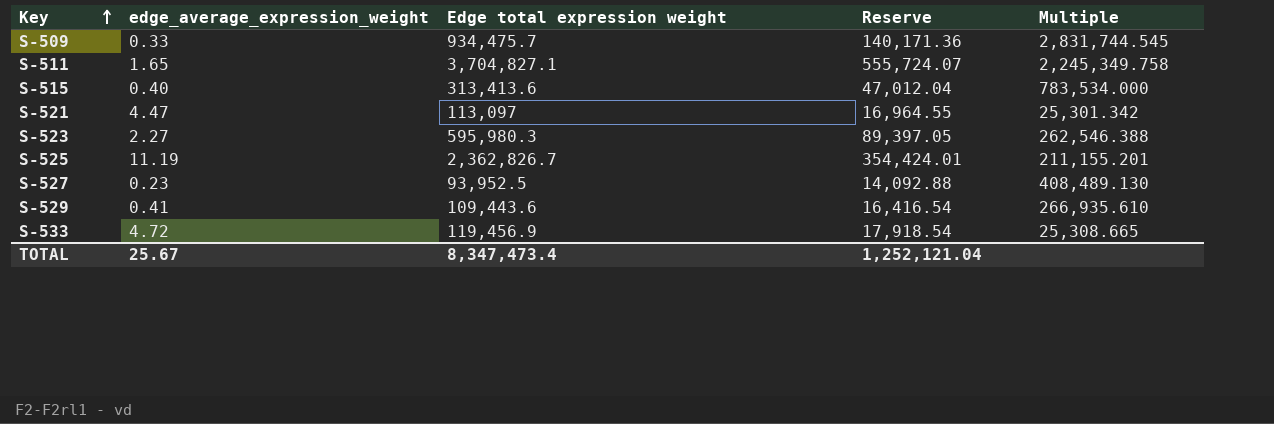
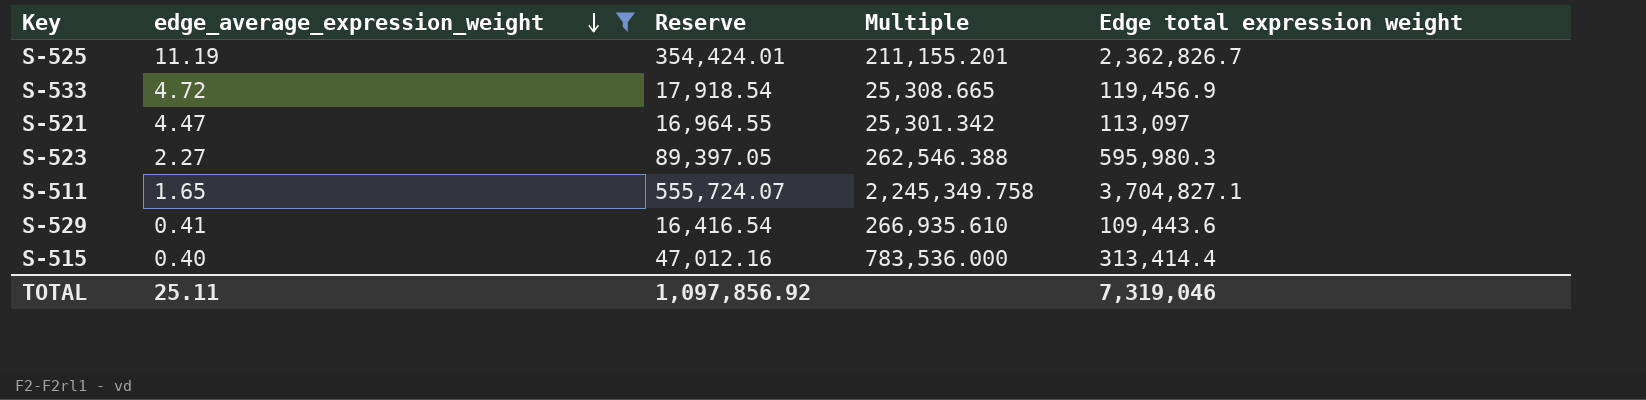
filter: none -> edge_average_expression_weight >= 0.40
row order: Key ascending -> edge_average_expression_weight descending
column Edge total expression weight | position: 3 -> 5
S-515 | Reserve: 47,012.04 -> 47,012.16
S-515 | Multiple: 783,534.000 -> 783,536.000
S-515 | Edge total expression weight: 313,413.6 -> 313,414.4
TOTAL | edge_average_expression_weight: 25.67 -> 25.11
TOTAL | Reserve: 1,252,121.04 -> 1,097,856.92
TOTAL | Edge total expression weight: 8,347,473.4 -> 7,319,046

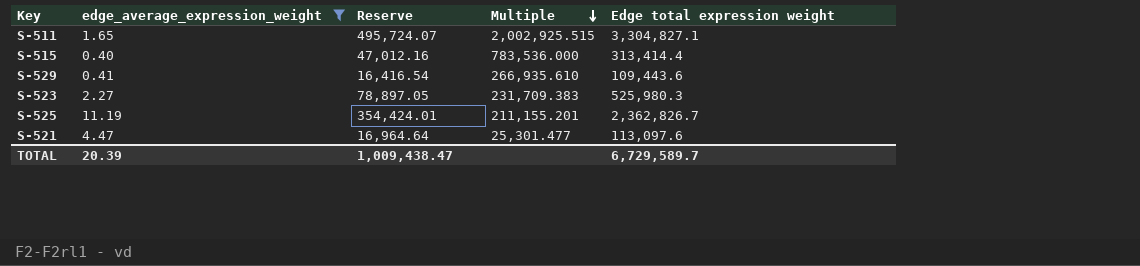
row order: edge_average_expression_weight descending -> Multiple descending
row S-533: 4.72 | 17,918.54 | 25,308.665 | 119,456.9 -> none
S-511 | Reserve: 555,724.07 -> 495,724.07
S-511 | Multiple: 2,245,349.758 -> 2,002,925.515
S-511 | Edge total expression weight: 3,704,827.1 -> 3,304,827.1
S-523 | Reserve: 89,397.05 -> 78,897.05
S-523 | Multiple: 262,546.388 -> 231,709.383
S-523 | Edge total expression weight: 595,980.3 -> 525,980.3
S-521 | Reserve: 16,964.55 -> 16,964.64
S-521 | Multiple: 25,301.342 -> 25,301.477
S-521 | Edge total expression weight: 113,097 -> 113,097.6
TOTAL | edge_average_expression_weight: 25.11 -> 20.39
TOTAL | Reserve: 1,097,856.92 -> 1,009,438.47
TOTAL | Edge total expression weight: 7,319,046 -> 6,729,589.7

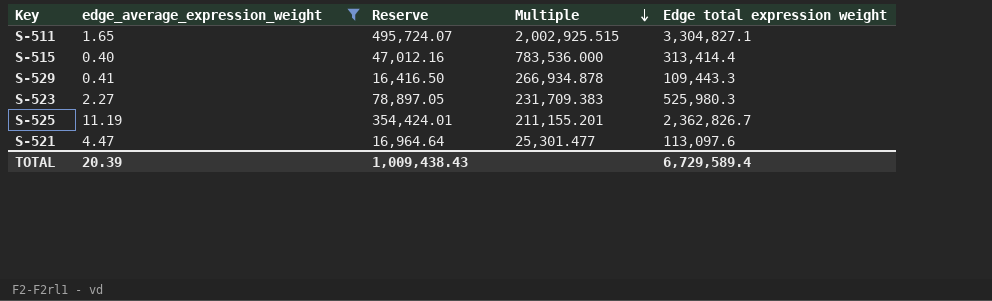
S-529 | Reserve: 16,416.54 -> 16,416.50
S-529 | Multiple: 266,935.610 -> 266,934.878
S-529 | Edge total expression weight: 109,443.6 -> 109,443.3
TOTAL | Reserve: 1,009,438.47 -> 1,009,438.43
TOTAL | Edge total expression weight: 6,729,589.7 -> 6,729,589.4

